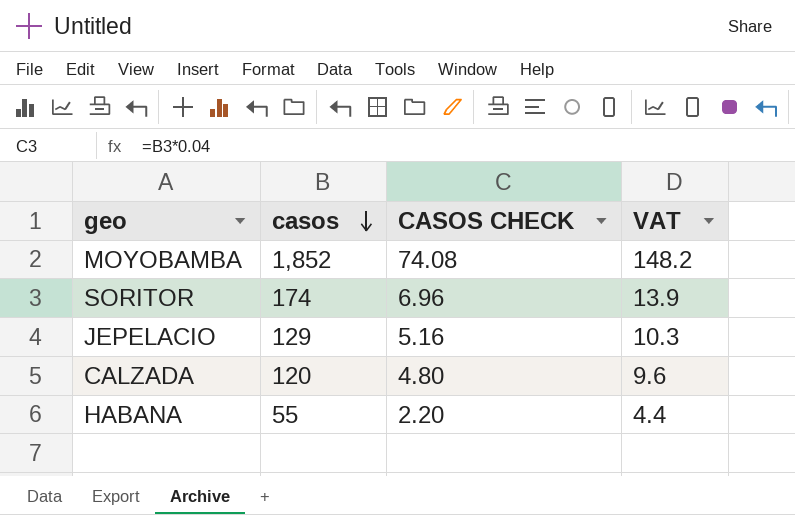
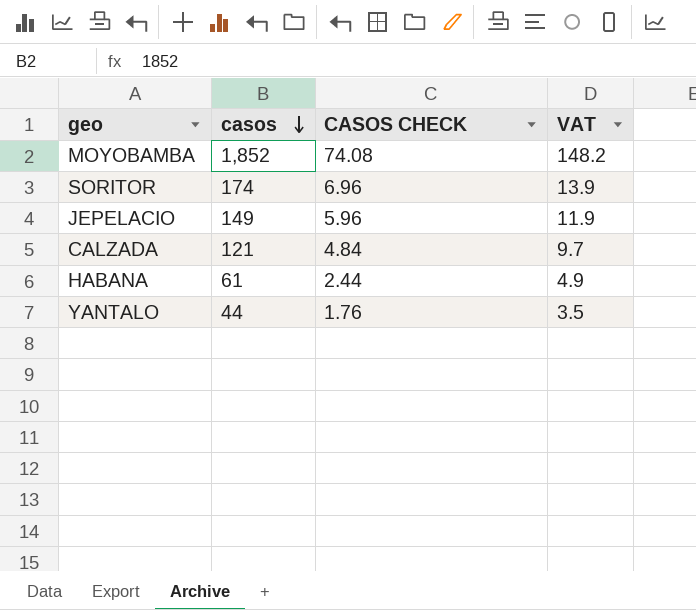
JEPELACIO | casos: 129 -> 149
JEPELACIO | CASOS CHECK: 5.16 -> 5.96
JEPELACIO | VAT: 10.3 -> 11.9
CALZADA | casos: 120 -> 121
CALZADA | CASOS CHECK: 4.80 -> 4.84
CALZADA | VAT: 9.6 -> 9.7
HABANA | casos: 55 -> 61
HABANA | CASOS CHECK: 2.20 -> 2.44
HABANA | VAT: 4.4 -> 4.9
row YANTALO: none -> 44 | 1.76 | 3.5

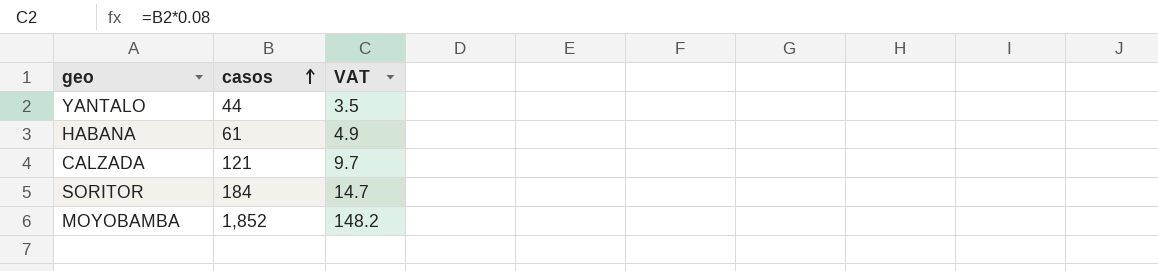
row order: casos descending -> casos ascending
column CASOS CHECK | formula: [casos] * 0.04 -> none
row JEPELACIO: 149 | 5.96 | 11.9 -> none
SORITOR | casos: 174 -> 184
SORITOR | VAT: 13.9 -> 14.7

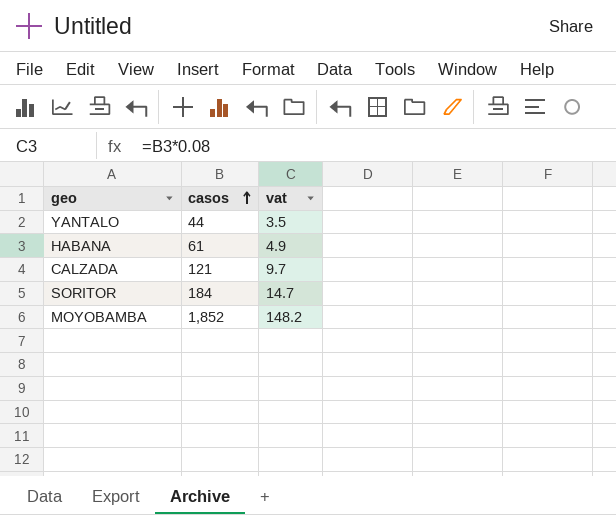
column name: VAT -> vat

